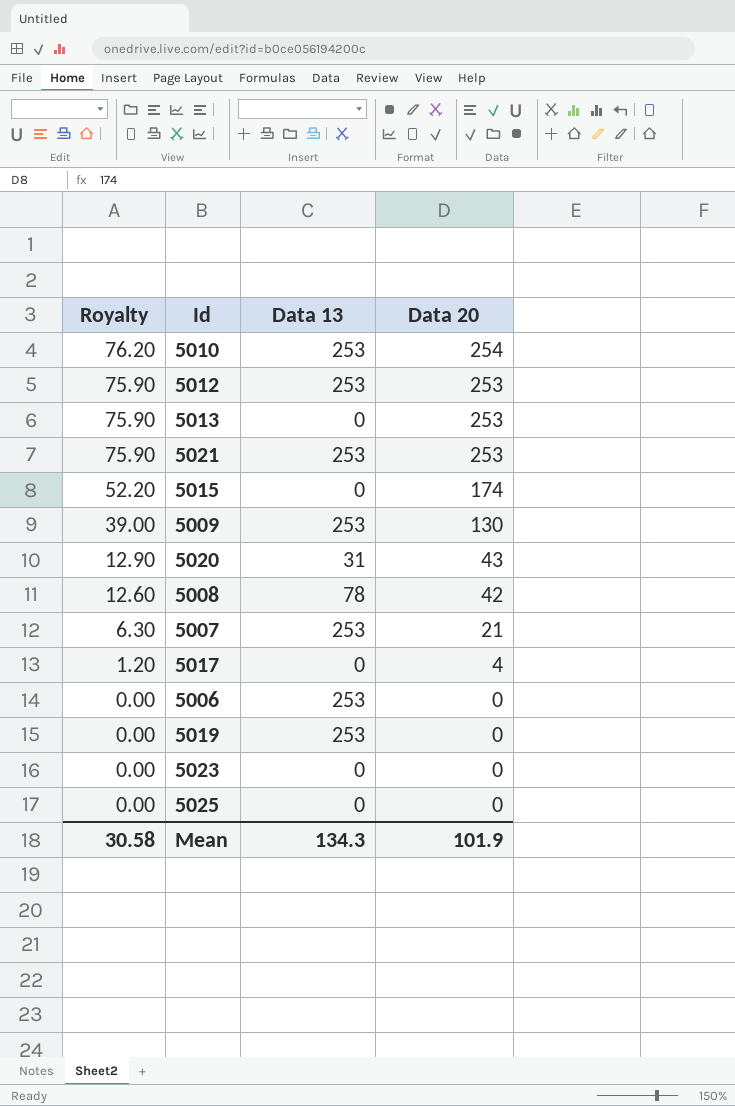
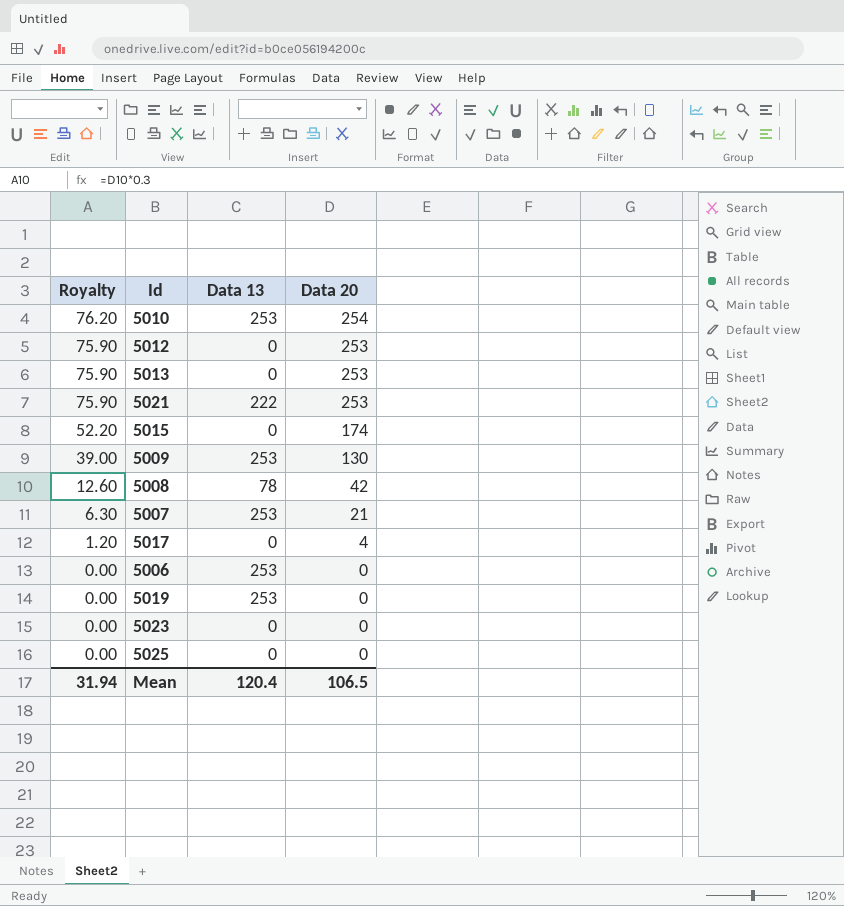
row 5020: 12.90 | 31 | 43 -> none
5012 | Data 13: 253 -> 0
5021 | Data 13: 253 -> 222
Mean | Royalty: 30.58 -> 31.94
Mean | Data 13: 134.3 -> 120.4
Mean | Data 20: 101.9 -> 106.5

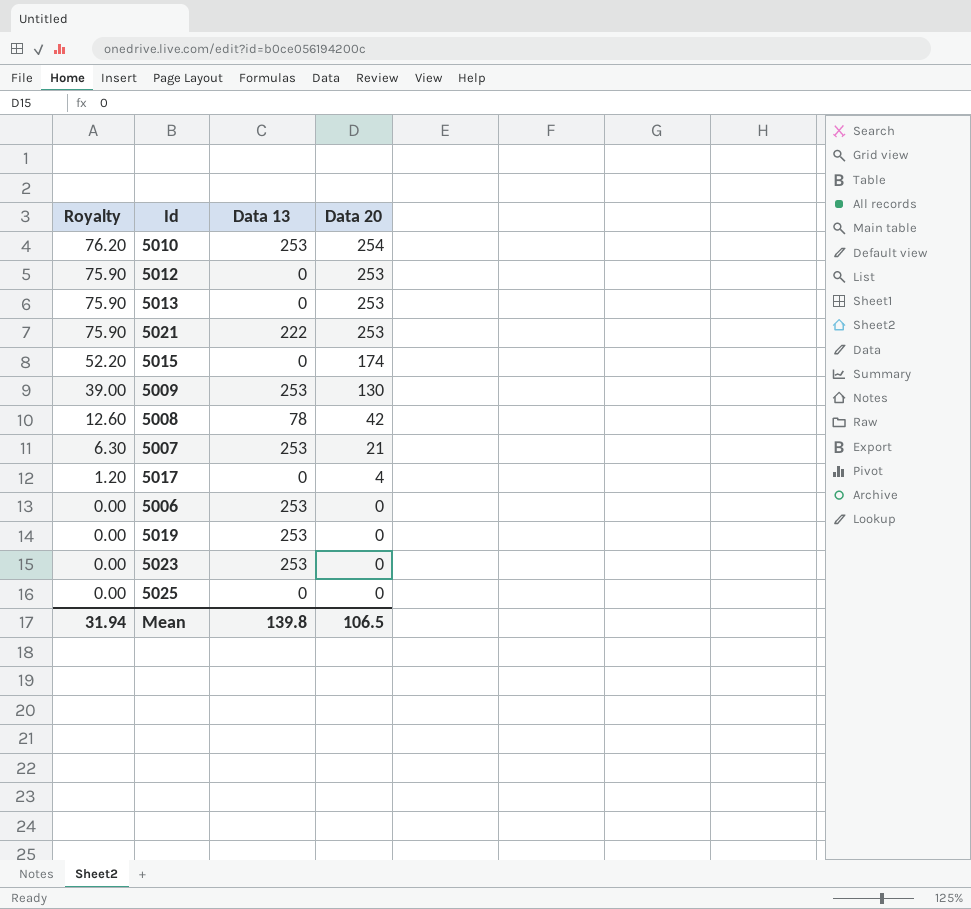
5023 | Data 13: 0 -> 253
Mean | Data 13: 120.4 -> 139.8

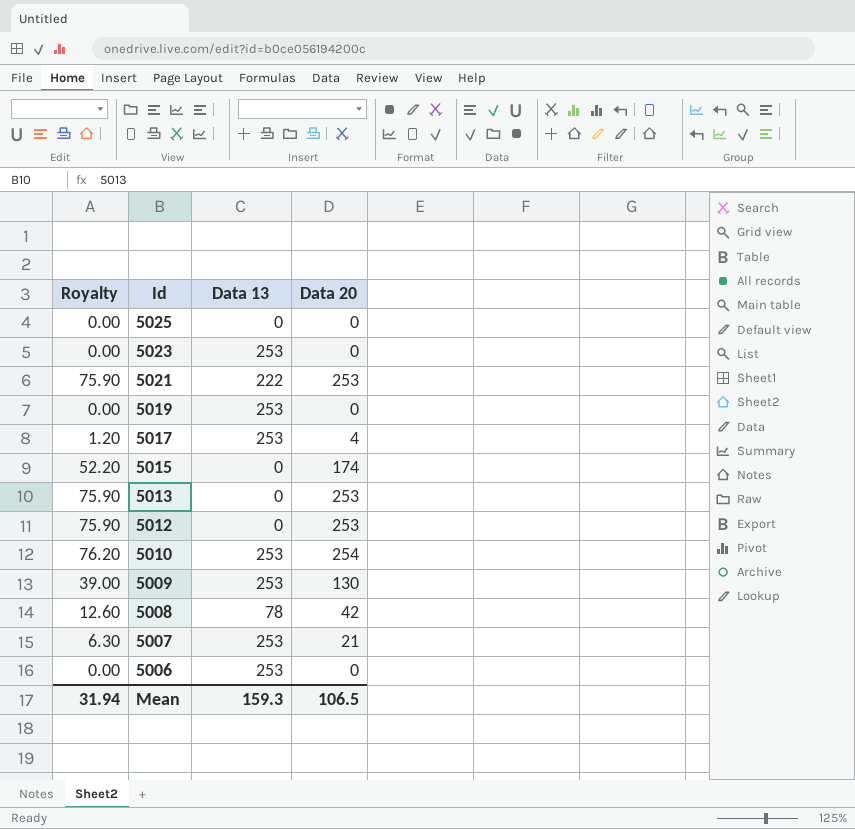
row order: Royalty descending -> Id descending
5017 | Data 13: 0 -> 253
Mean | Data 13: 139.8 -> 159.3

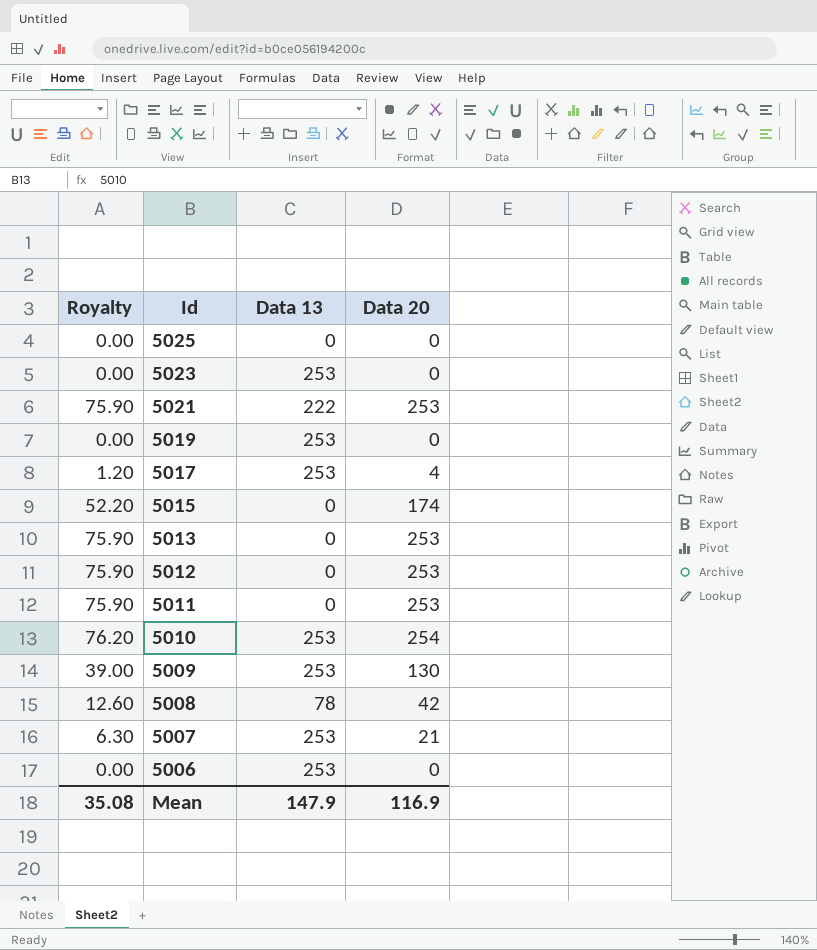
row 5011: none -> 75.90 | 0 | 253
Mean | Royalty: 31.94 -> 35.08
Mean | Data 13: 159.3 -> 147.9
Mean | Data 20: 106.5 -> 116.9

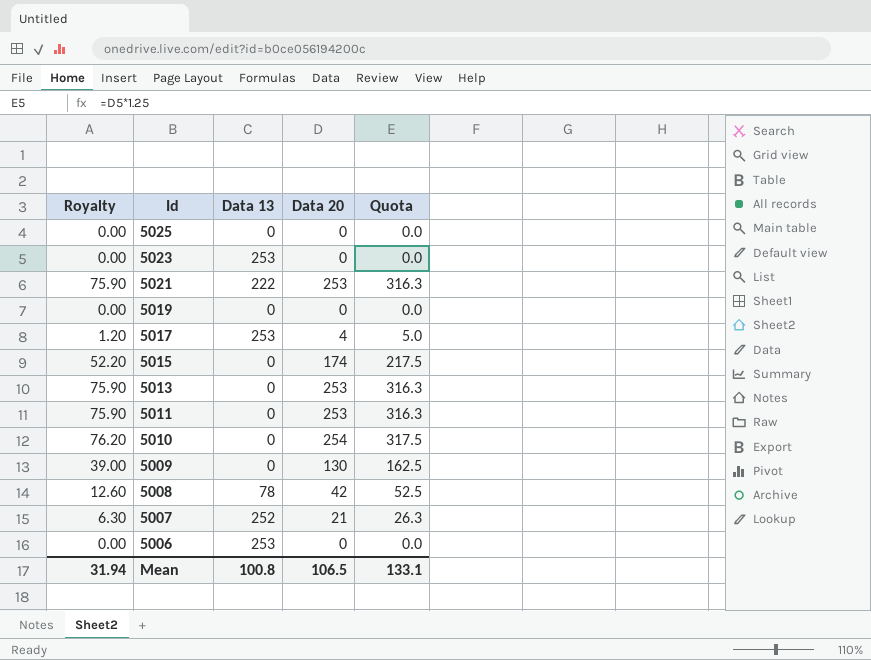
column Quota | formula: none -> [Data 20] * 1.25
row 5012: 75.90 | 0 | 253 -> none
5019 | Data 13: 253 -> 0
5010 | Data 13: 253 -> 0
5009 | Data 13: 253 -> 0
5007 | Data 13: 253 -> 252
Mean | Royalty: 35.08 -> 31.94
Mean | Data 13: 147.9 -> 100.8
Mean | Data 20: 116.9 -> 106.5

